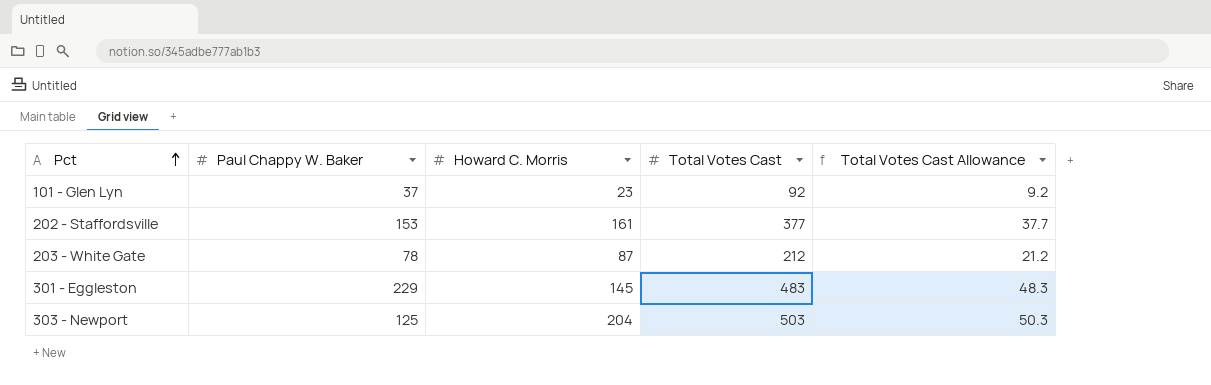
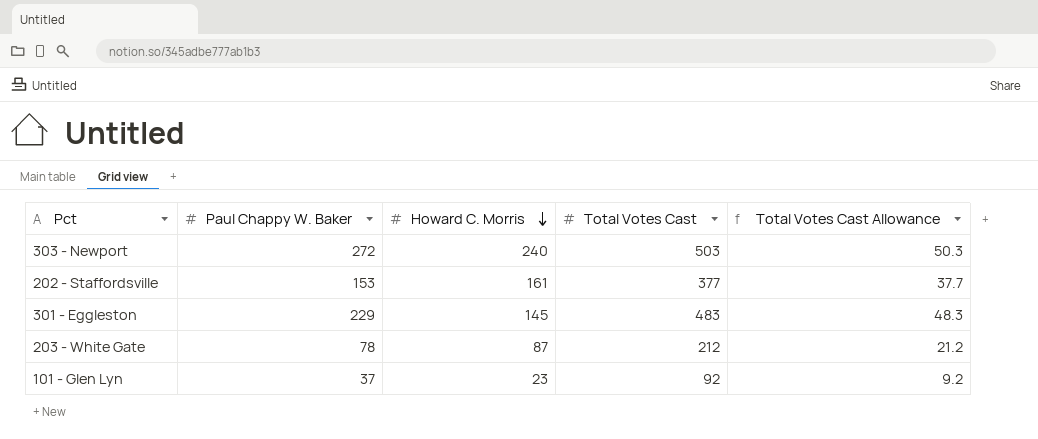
row order: Pct ascending -> Howard C. Morris descending
303 - Newport | Paul Chappy W. Baker: 125 -> 272
303 - Newport | Howard C. Morris: 204 -> 240

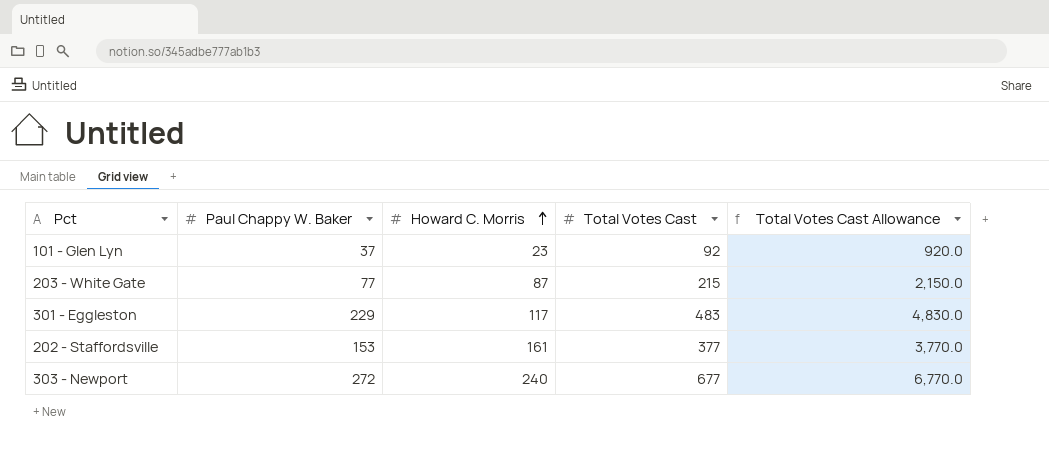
row order: Howard C. Morris descending -> Howard C. Morris ascending
column Total Votes Cast Allowance | formula: [Total Votes Cast] * 0.1 -> [Total Votes Cast] * 10
203 - White Gate | Paul Chappy W. Baker: 78 -> 77
203 - White Gate | Total Votes Cast: 212 -> 215
301 - Eggleston | Howard C. Morris: 145 -> 117
303 - Newport | Total Votes Cast: 503 -> 677

